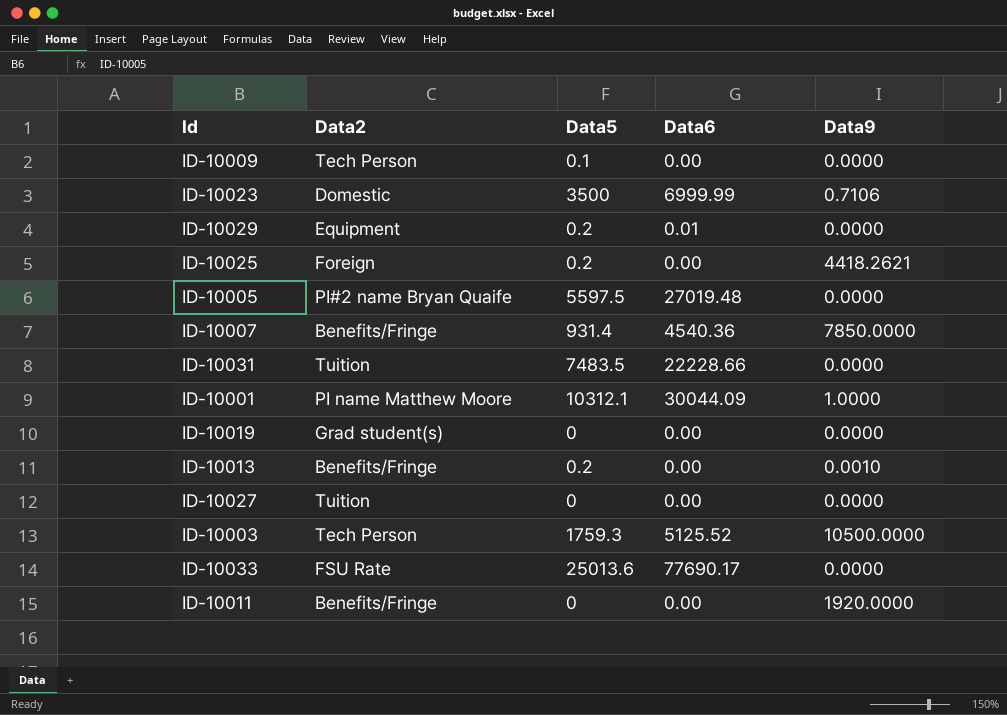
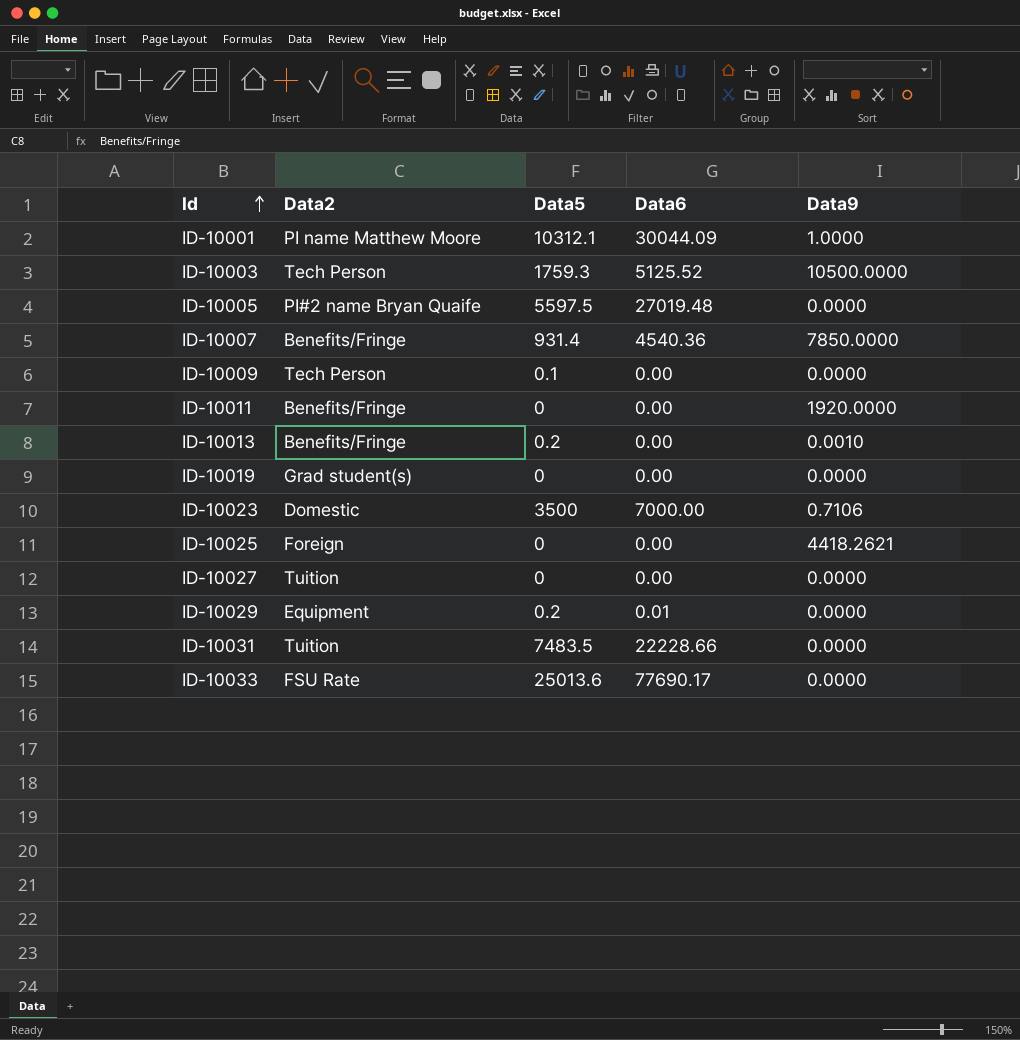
row order: none -> Id ascending
ID-10023 | Data6: 6999.99 -> 7000.00
ID-10025 | Data5: 0.2 -> 0

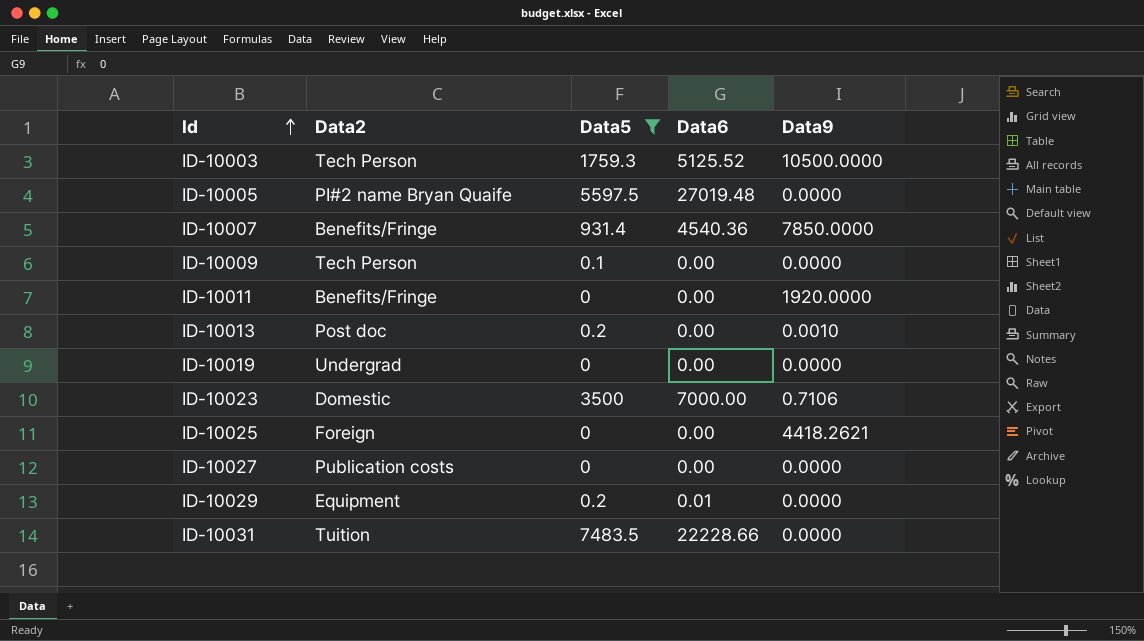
filter: none -> Data5 <= 7483.5
ID-10013 | Data2: Benefits/Fringe -> Post doc
ID-10019 | Data2: Grad student(s) -> Undergrad
ID-10027 | Data2: Tuition -> Publication costs

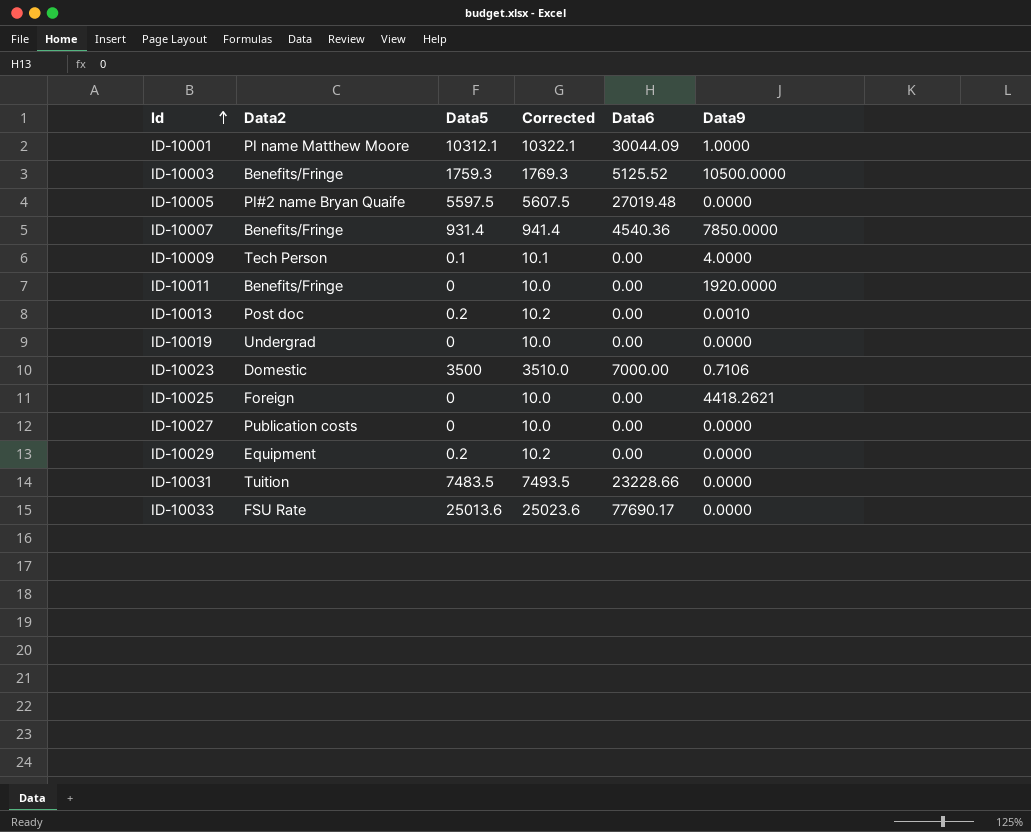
filter: Data5 <= 7483.5 -> none
column Corrected | formula: none -> [Data5] + 10
ID-10003 | Data2: Tech Person -> Benefits/Fringe
ID-10009 | Data9: 0.0000 -> 4.0000
ID-10029 | Data6: 0.01 -> 0.00
ID-10031 | Data6: 22228.66 -> 23228.66

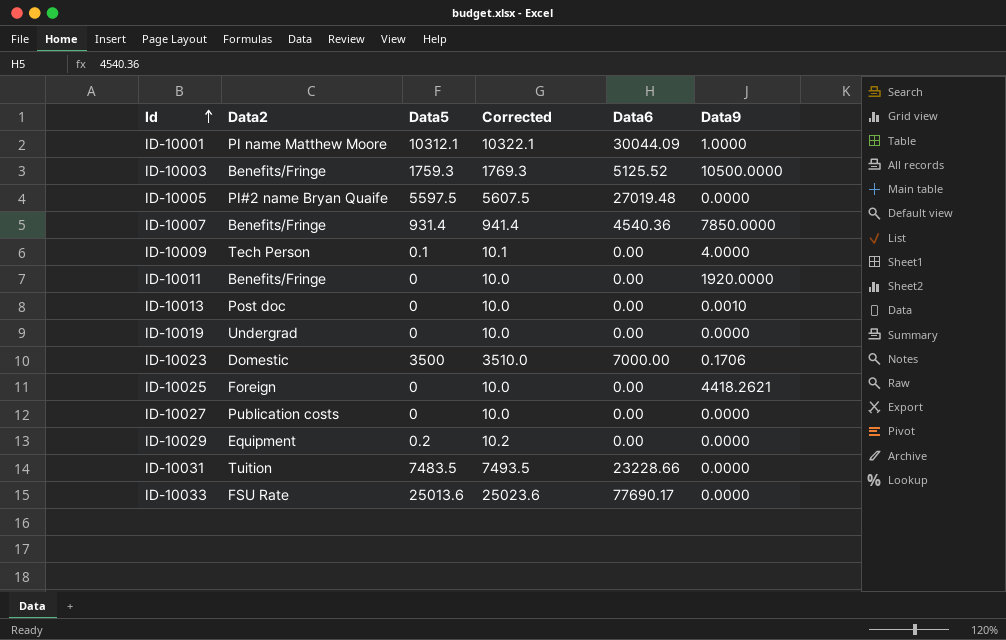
ID-10013 | Data5: 0.2 -> 0
ID-10013 | Corrected: 10.2 -> 10.0
ID-10023 | Data9: 0.7106 -> 0.1706

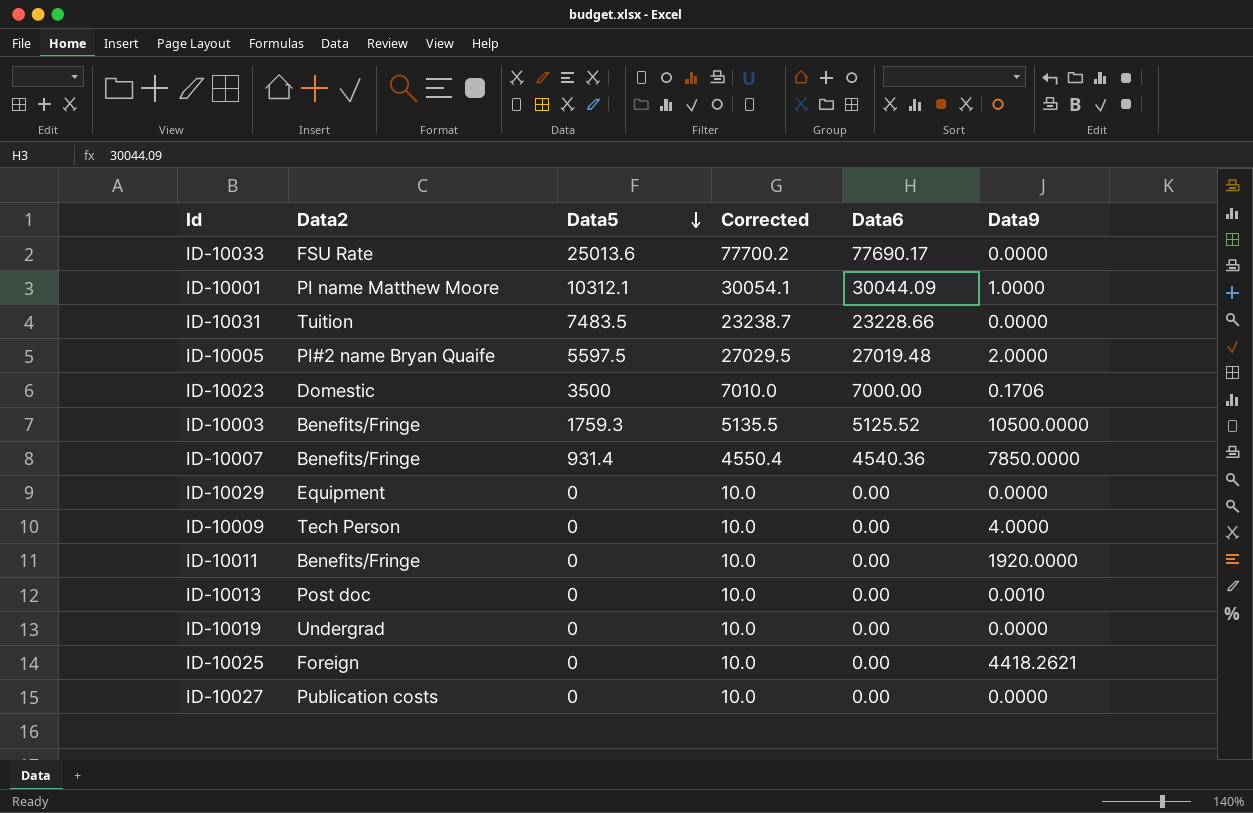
row order: Id ascending -> Data5 descending
column Corrected | formula: [Data5] + 10 -> [Data6] + 10
ID-10005 | Data9: 0.0000 -> 2.0000
ID-10029 | Data5: 0.2 -> 0
ID-10009 | Data5: 0.1 -> 0

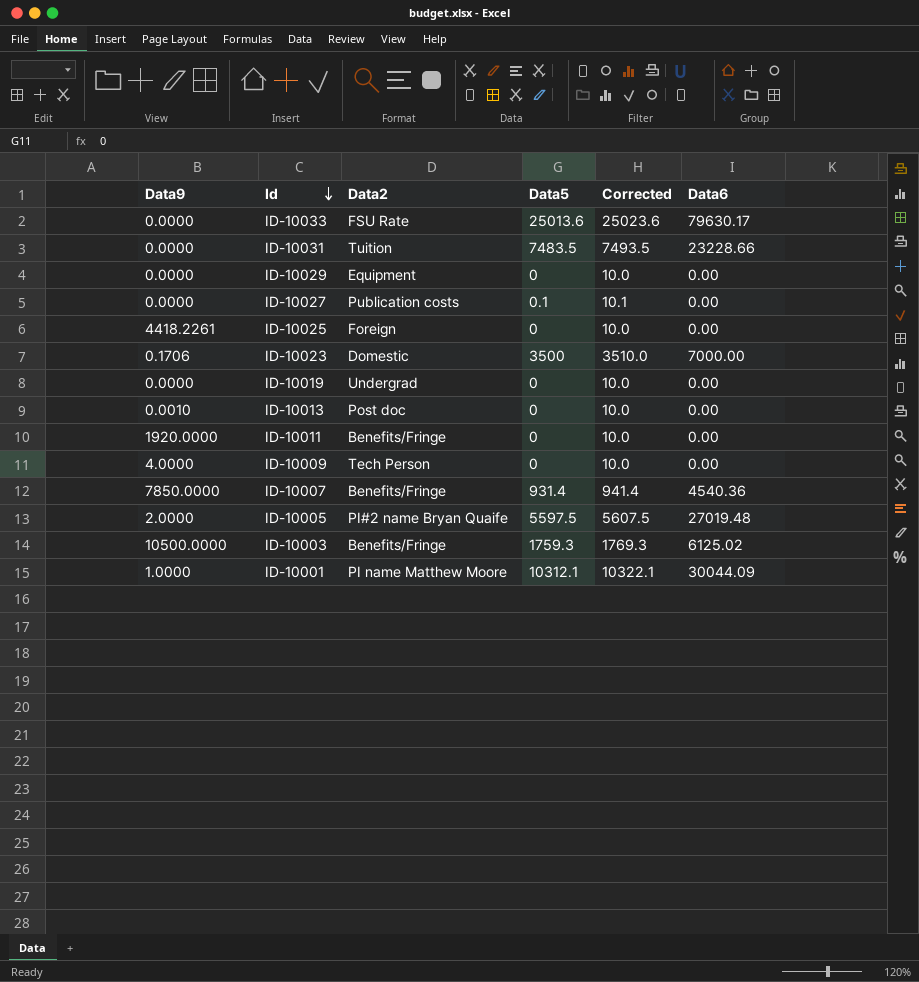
row order: Data5 descending -> Id descending
column Data9 | position: 6 -> 1
column Corrected | formula: [Data6] + 10 -> [Data5] + 10
ID-10033 | Data6: 77690.17 -> 79630.17
ID-10027 | Data5: 0 -> 0.1
ID-10025 | Data9: 4418.2621 -> 4418.2261
ID-10003 | Data6: 5125.52 -> 6125.02

